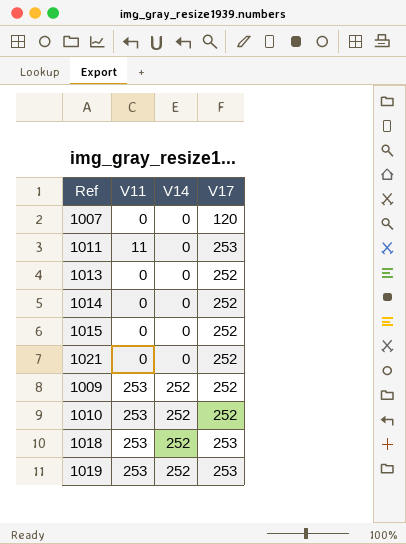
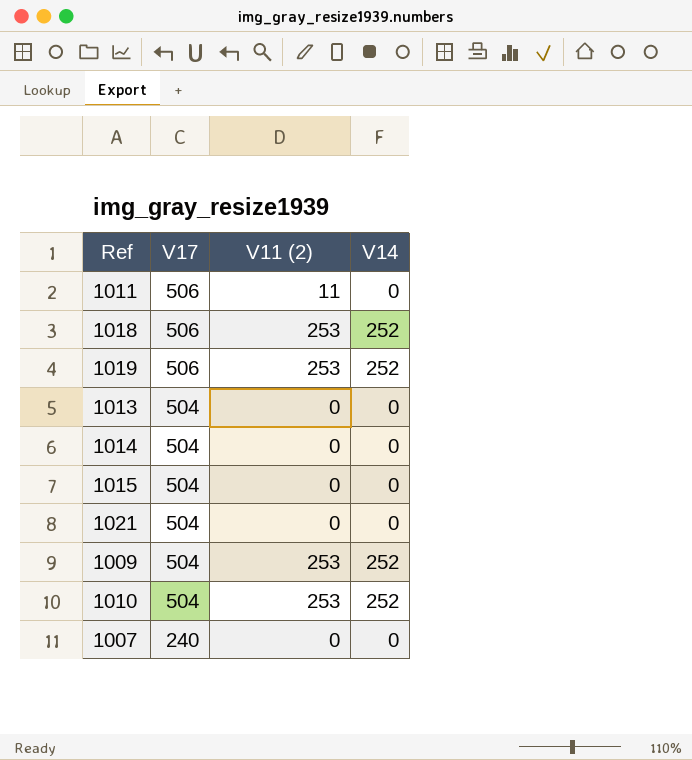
row order: V14 ascending -> V17 descending
column V17 | position: 4 -> 2
column name: V11 -> V11 (2)
1011 | V17: 253 -> 506
1018 | V17: 253 -> 506
1019 | V17: 253 -> 506
1013 | V17: 252 -> 504
1014 | V17: 252 -> 504
1015 | V17: 252 -> 504
1021 | V17: 252 -> 504
1009 | V17: 252 -> 504
1010 | V17: 252 -> 504
1007 | V17: 120 -> 240

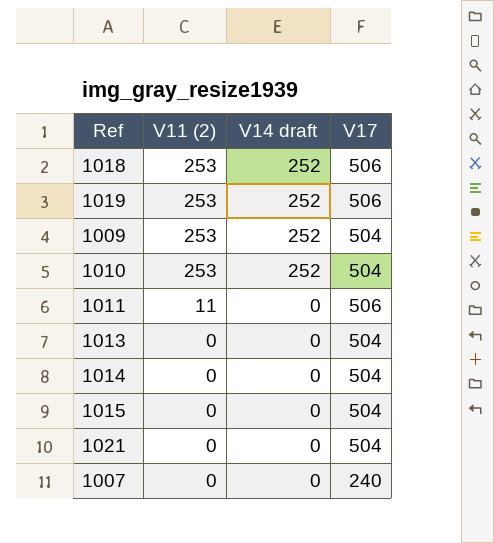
row order: V17 descending -> V11 (2) descending
column name: V14 -> V14 draft
column V17 | position: 2 -> 4

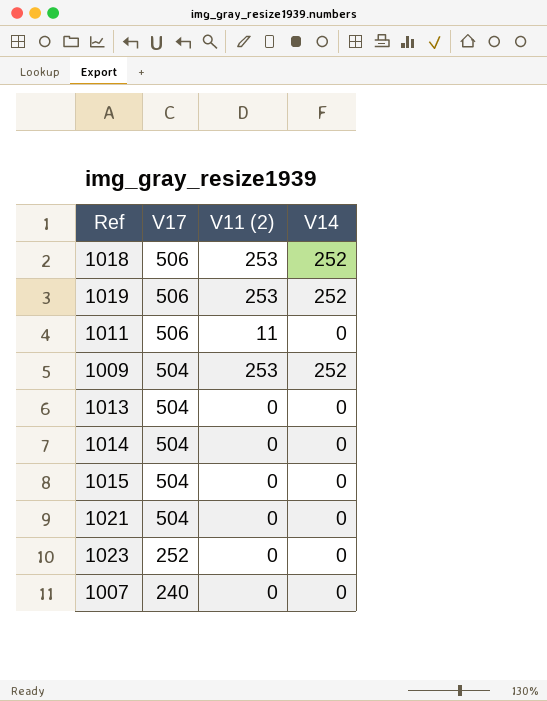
row order: V11 (2) descending -> V17 descending
column V17 | position: 4 -> 2
column name: V14 draft -> V14
row 1010: 253 | 252 | 504 -> none
row 1023: none -> 252 | 0 | 0

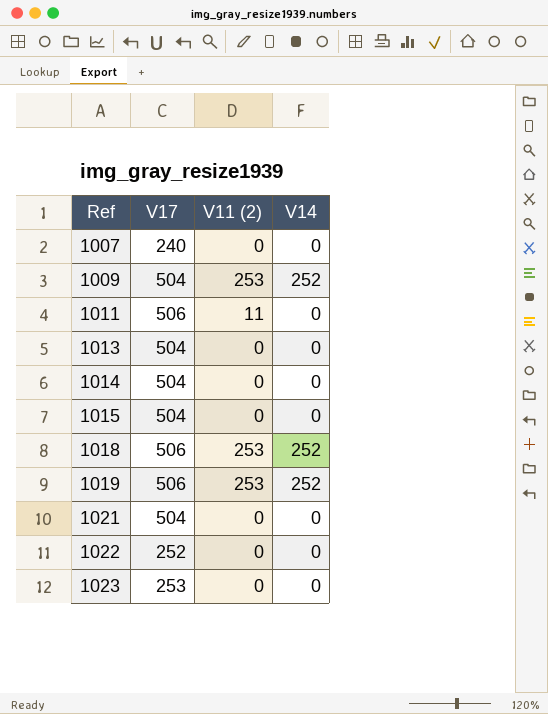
row order: V17 descending -> Ref ascending
row 1022: none -> 252 | 0 | 0
1023 | V17: 252 -> 253

